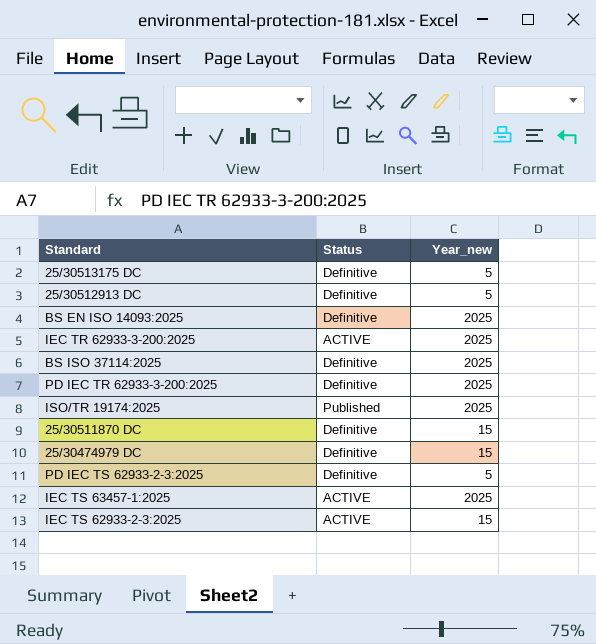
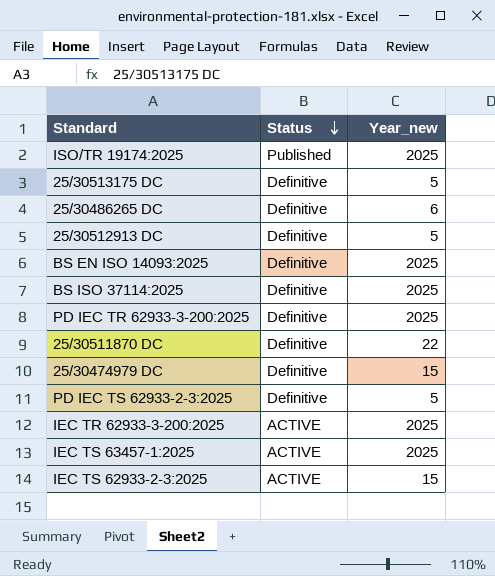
row order: none -> Status descending
row 25/30486265 DC: none -> Definitive | 6
25/30511870 DC | Year_new: 15 -> 22

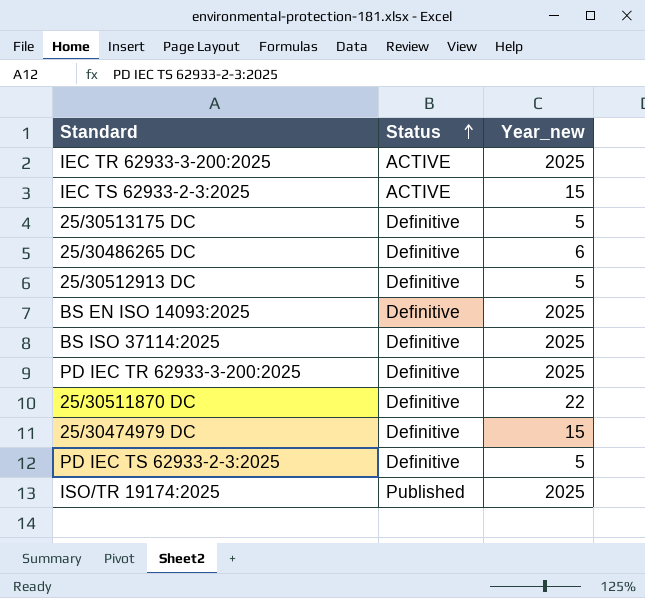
row order: Status descending -> Status ascending
row IEC TS 63457-1:2025: ACTIVE | 2025 -> none

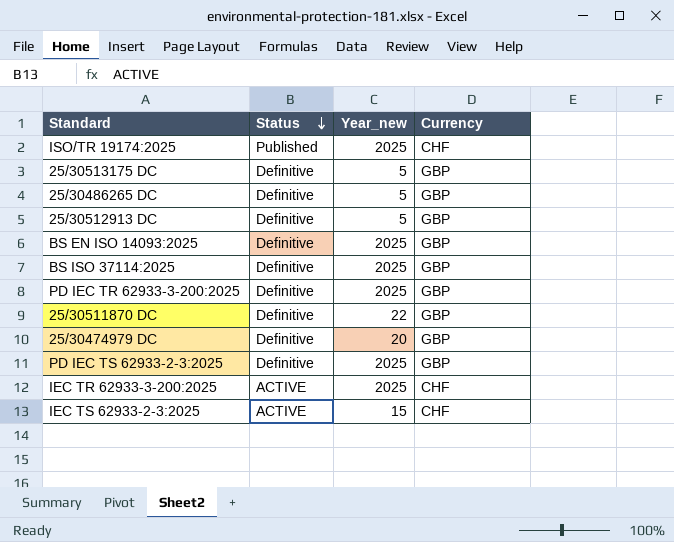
row order: Status ascending -> Status descending
column Currency | position: none -> 4
25/30486265 DC | Year_new: 6 -> 5
25/30474979 DC | Year_new: 15 -> 20
PD IEC TS 62933-2-3:2025 | Year_new: 5 -> 2025

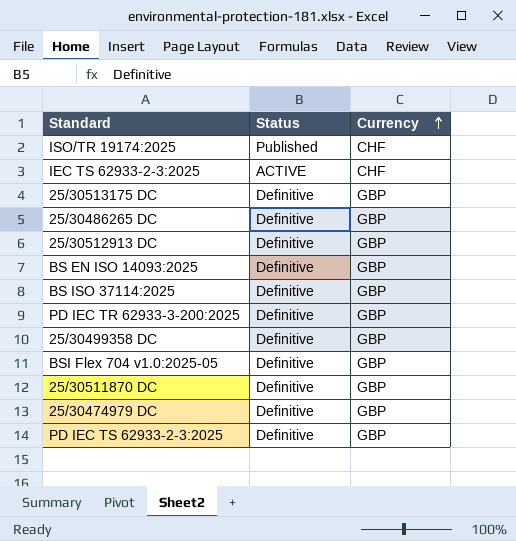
row order: Status descending -> Currency ascending
column Year_new | position: 3 -> none
row IEC TR 62933-3-200:2025: ACTIVE | 2025 | CHF -> none
row 25/30499358 DC: none -> Definitive | GBP
row BSI Flex 704 v1.0:2025-05: none -> Definitive | GBP

